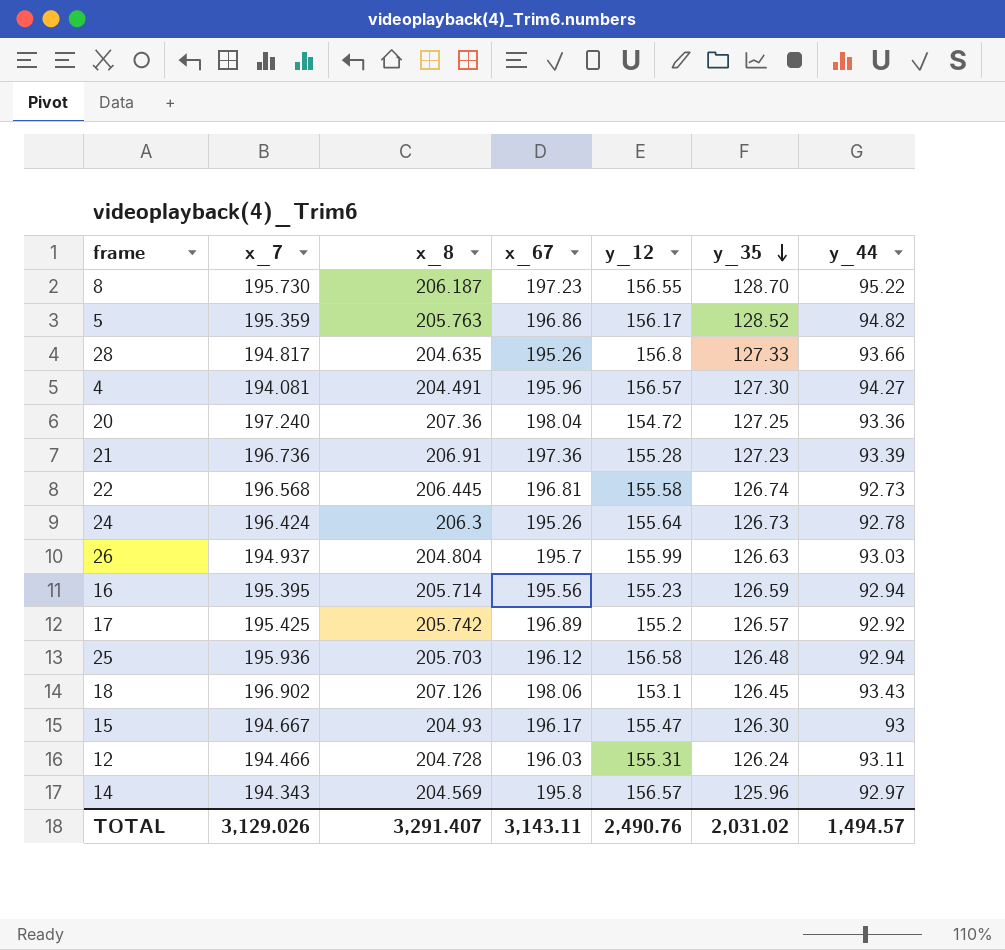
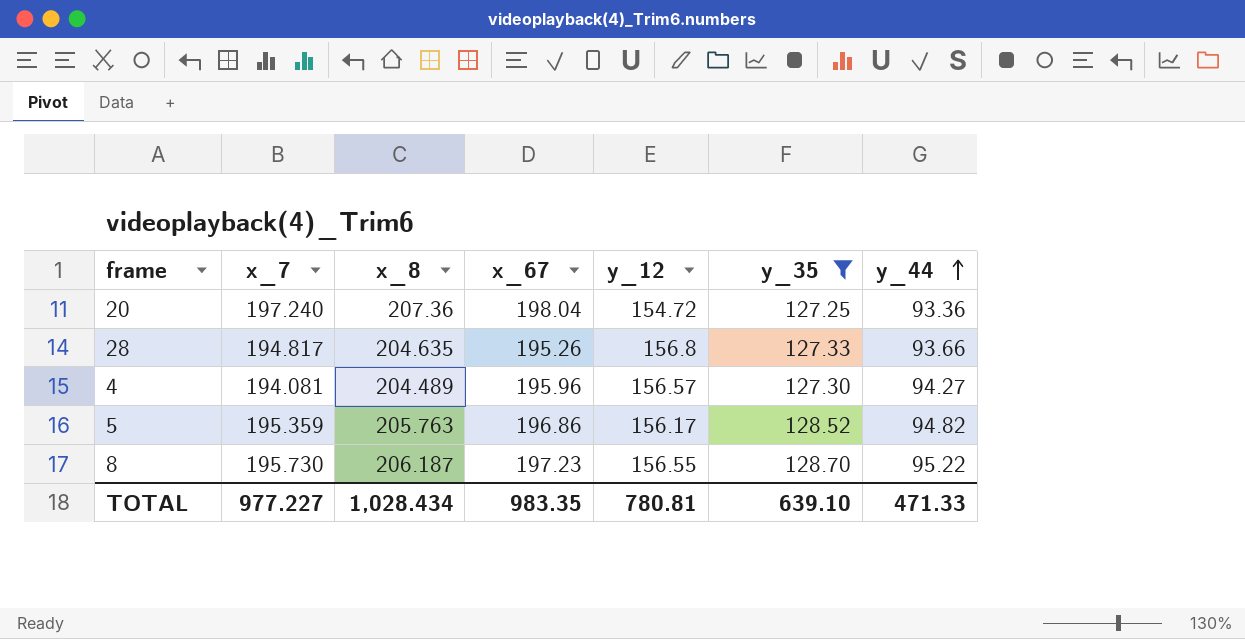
filter: none -> y_35 >= 127.25
row order: y_35 descending -> y_44 ascending
4 | x_8: 204.491 -> 204.489
TOTAL | x_7: 3,129.026 -> 977.227
TOTAL | x_8: 3,291.407 -> 1,028.434
TOTAL | x_67: 3,143.11 -> 983.35
TOTAL | y_12: 2,490.76 -> 780.81
TOTAL | y_35: 2,031.02 -> 639.10
TOTAL | y_44: 1,494.57 -> 471.33

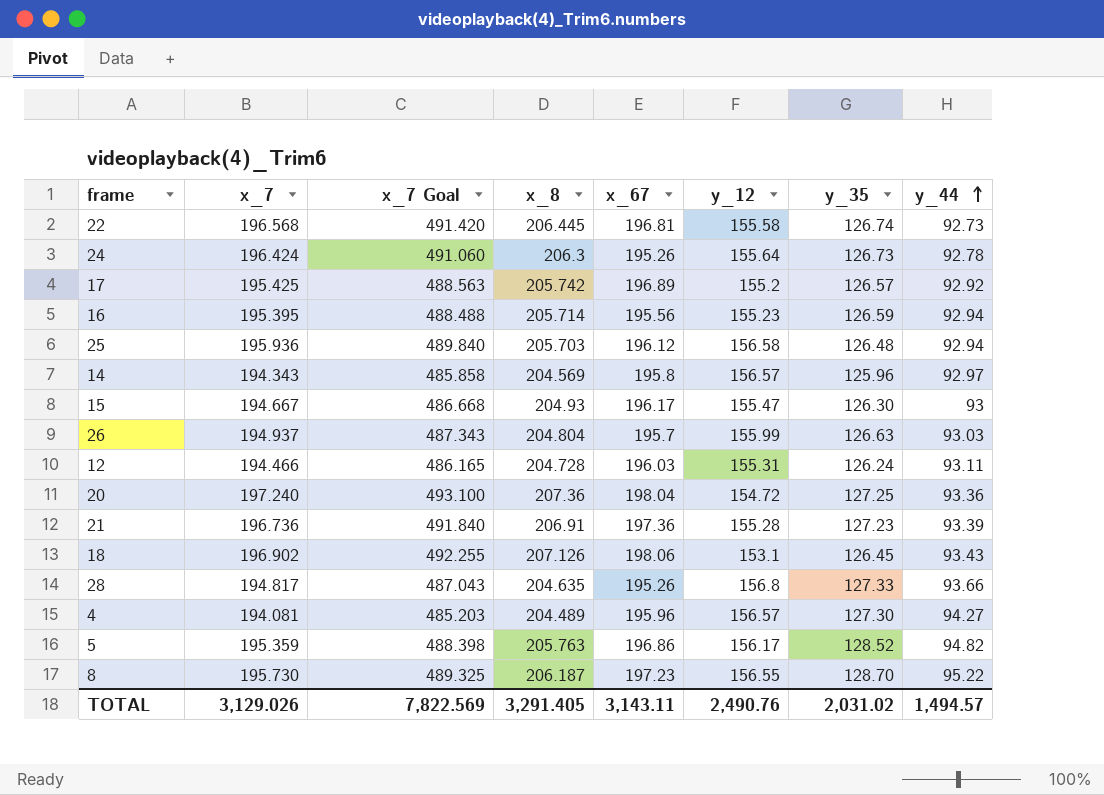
filter: y_35 >= 127.25 -> none
column x_7 Goal | formula: none -> [x_7] * 2.5
TOTAL | x_7: 977.227 -> 3,129.026
TOTAL | x_8: 1,028.434 -> 3,291.405
TOTAL | x_67: 983.35 -> 3,143.11
TOTAL | y_12: 780.81 -> 2,490.76
TOTAL | y_35: 639.10 -> 2,031.02
TOTAL | y_44: 471.33 -> 1,494.57

